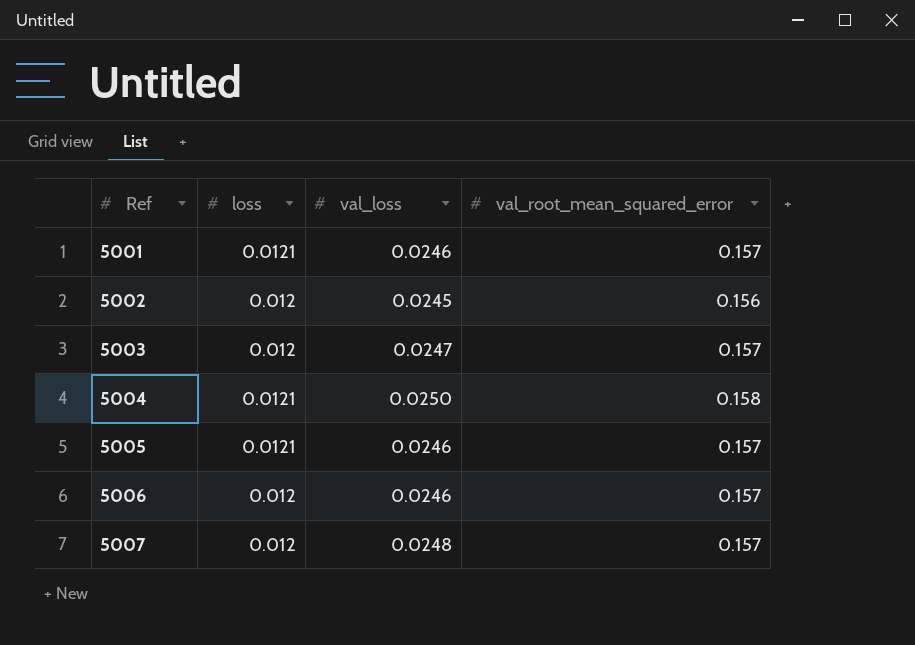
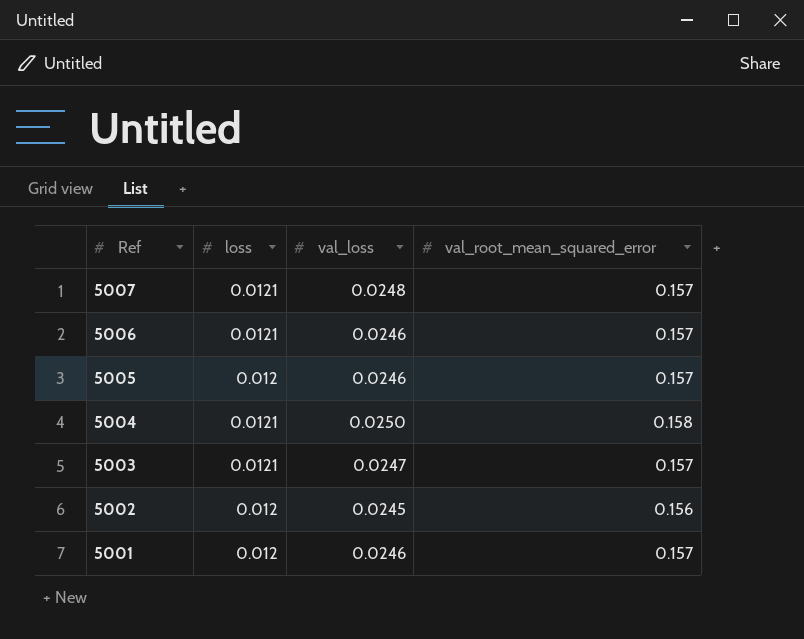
row order: Ref ascending -> Ref descending
5007 | loss: 0.012 -> 0.0121
5006 | loss: 0.012 -> 0.0121
5005 | loss: 0.0121 -> 0.012
5003 | loss: 0.012 -> 0.0121
5001 | loss: 0.0121 -> 0.012

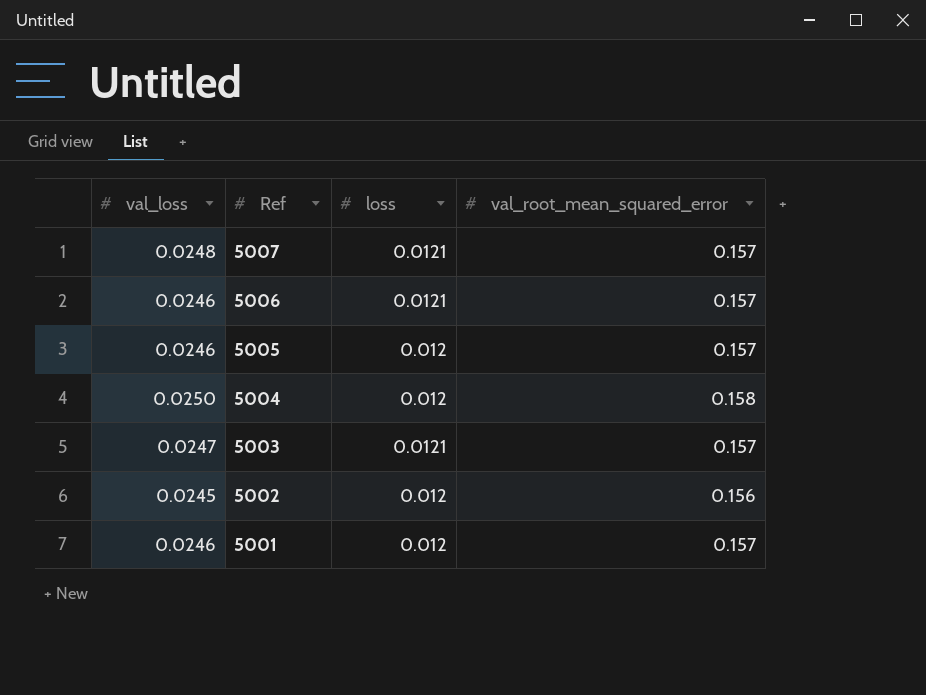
column val_loss | position: 3 -> 1
5004 | loss: 0.0121 -> 0.012

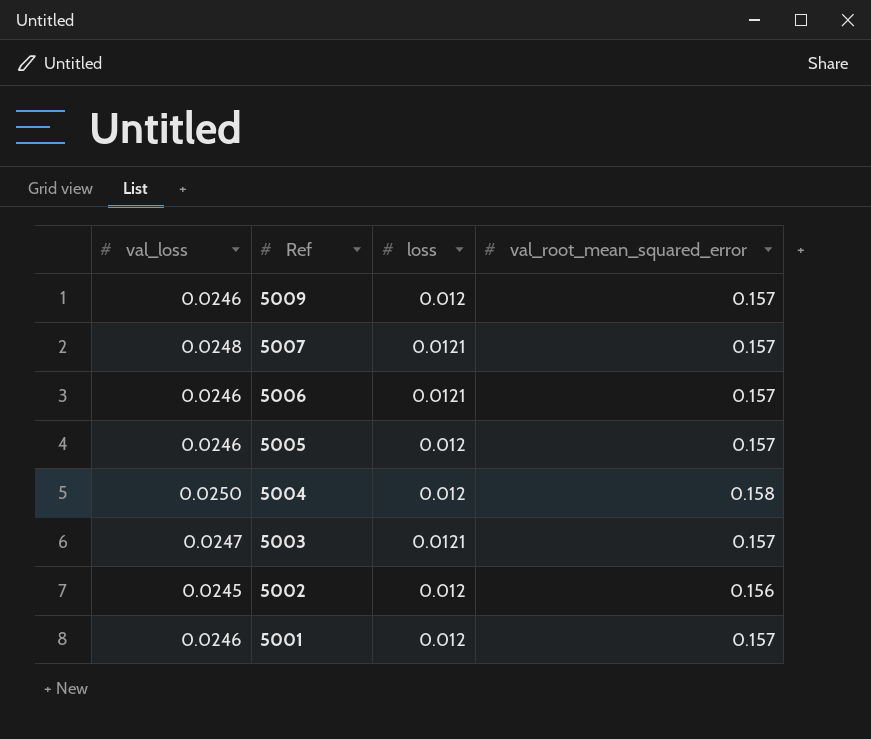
row 5009: none -> 0.0246 | 0.012 | 0.157

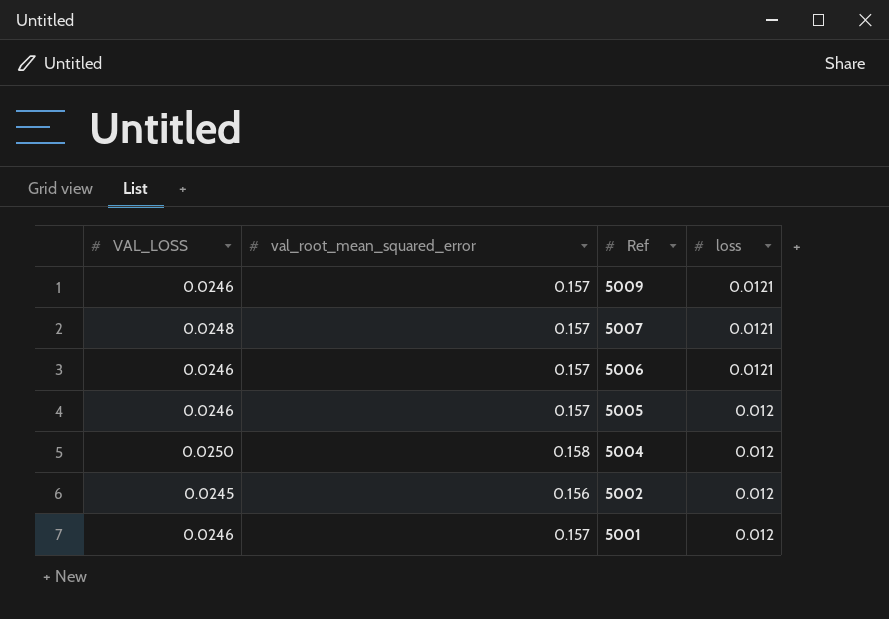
column name: val_loss -> VAL_LOSS
column val_root_mean_squared_error | position: 4 -> 2
row 5003: 0.0247 | 0.0121 | 0.157 -> none
5009 | loss: 0.012 -> 0.0121

